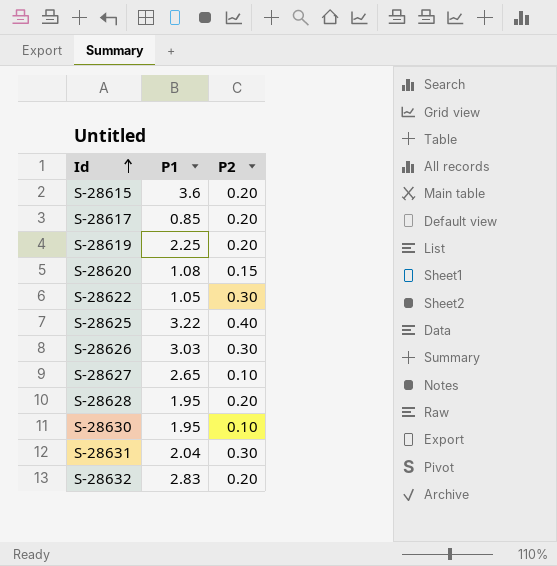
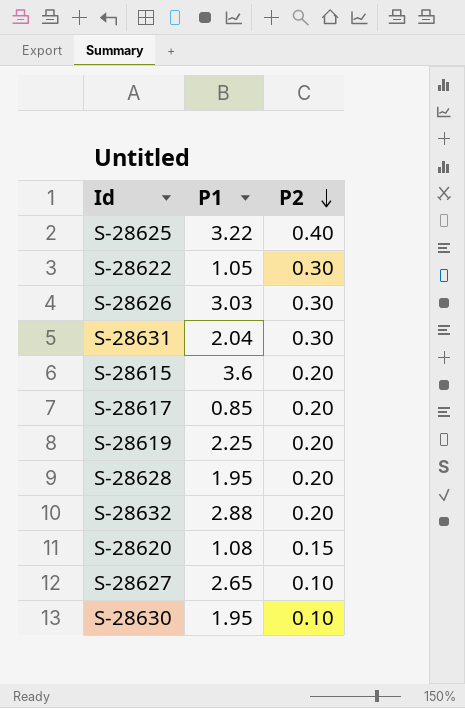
row order: Id ascending -> P2 descending
S-28632 | P1: 2.83 -> 2.88

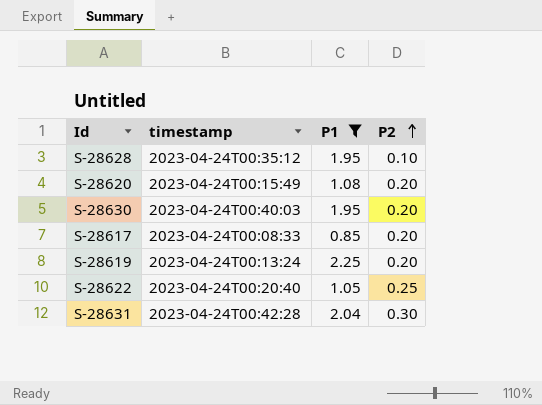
filter: none -> P1 <= 2.25
row order: P2 descending -> P2 ascending
column timestamp | position: none -> 2
S-28628 | P2: 0.20 -> 0.10
S-28620 | P2: 0.15 -> 0.20
S-28630 | P2: 0.10 -> 0.20
S-28622 | P2: 0.30 -> 0.25

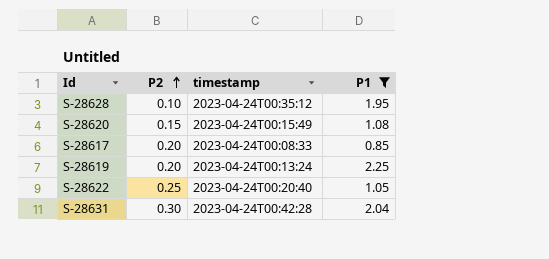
column P2 | position: 4 -> 2
row S-28630: 2023-04-24T00:40:03 | 1.95 | 0.20 -> none
S-28620 | P2: 0.20 -> 0.15

